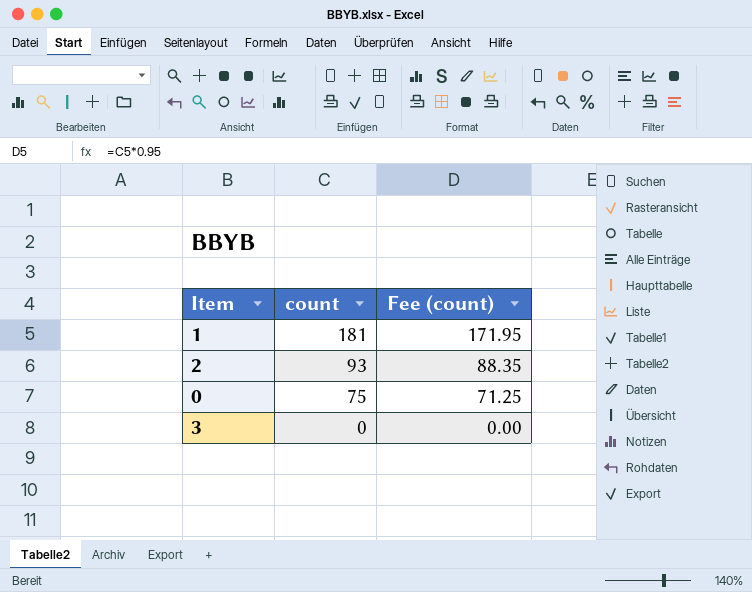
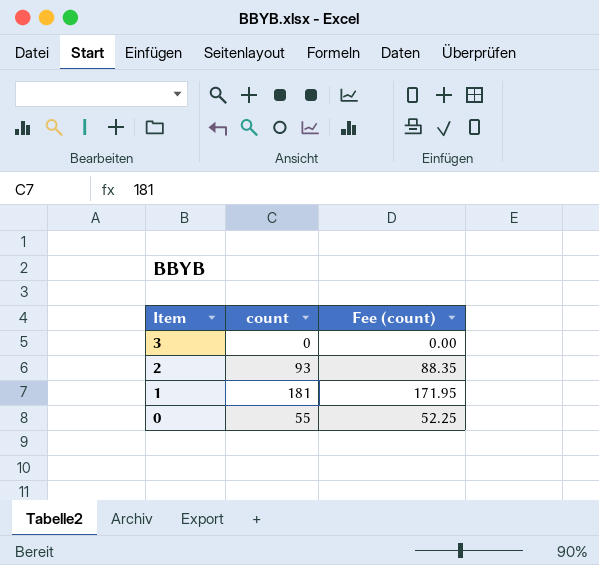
row order: count descending -> Item descending
0 | count: 75 -> 55
0 | Fee (count): 71.25 -> 52.25

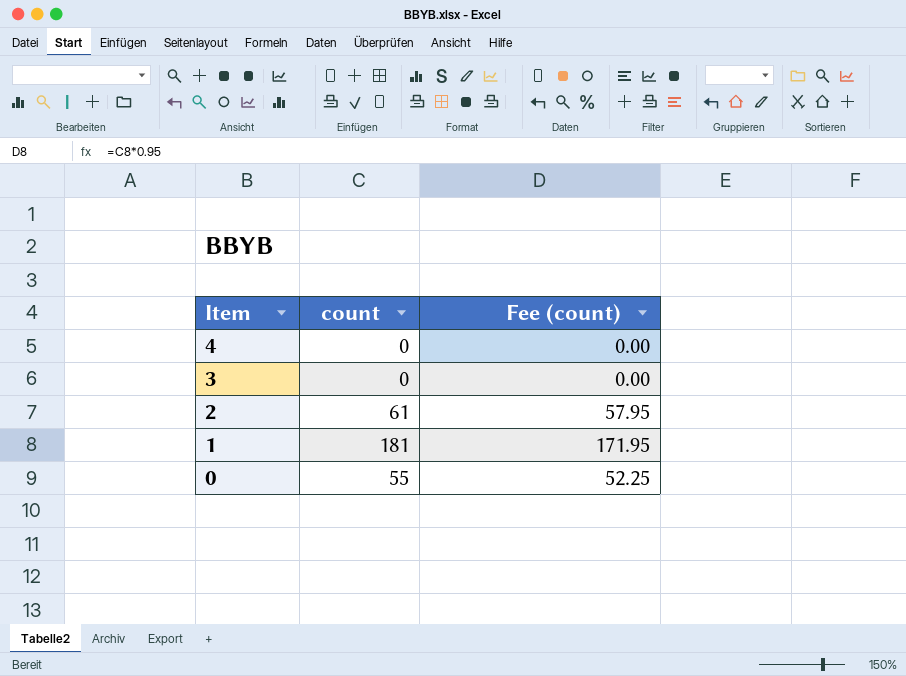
row 4: none -> 0 | 0.00
2 | count: 93 -> 61
2 | Fee (count): 88.35 -> 57.95

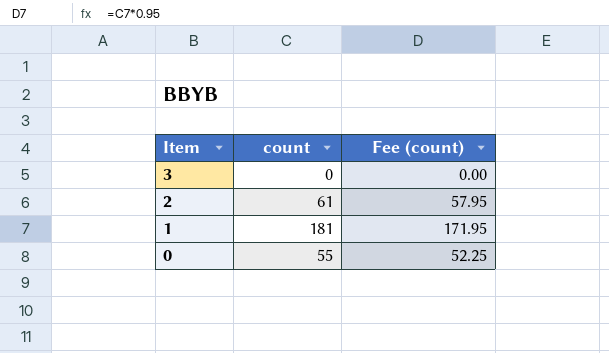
row 4: 0 | 0.00 -> none

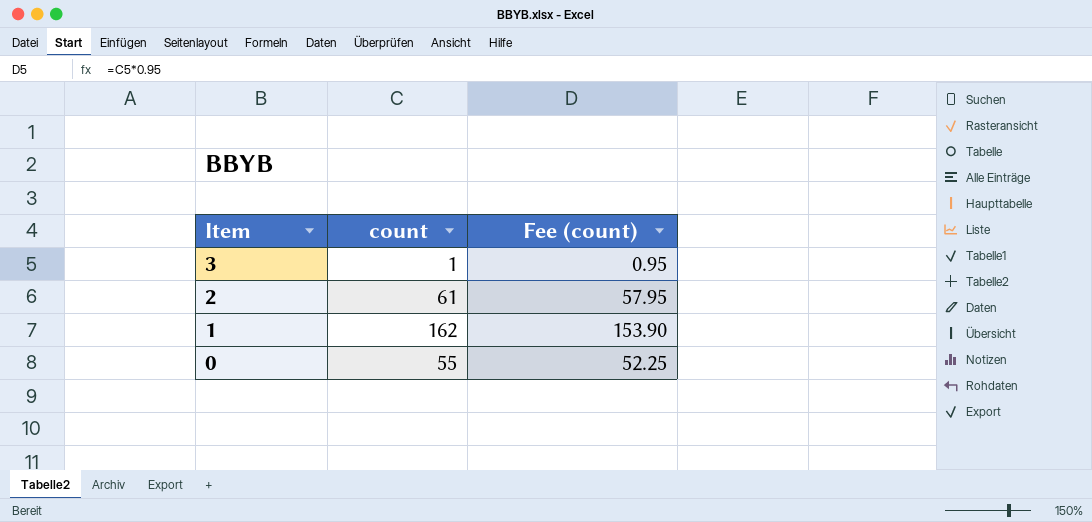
3 | count: 0 -> 1
3 | Fee (count): 0.00 -> 0.95
1 | count: 181 -> 162
1 | Fee (count): 171.95 -> 153.90

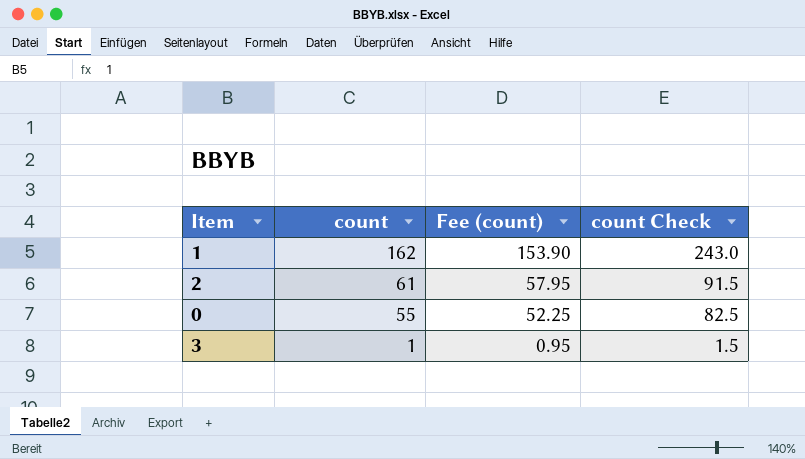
row order: Item descending -> count descending
column count Check | formula: none -> [count] * 1.5

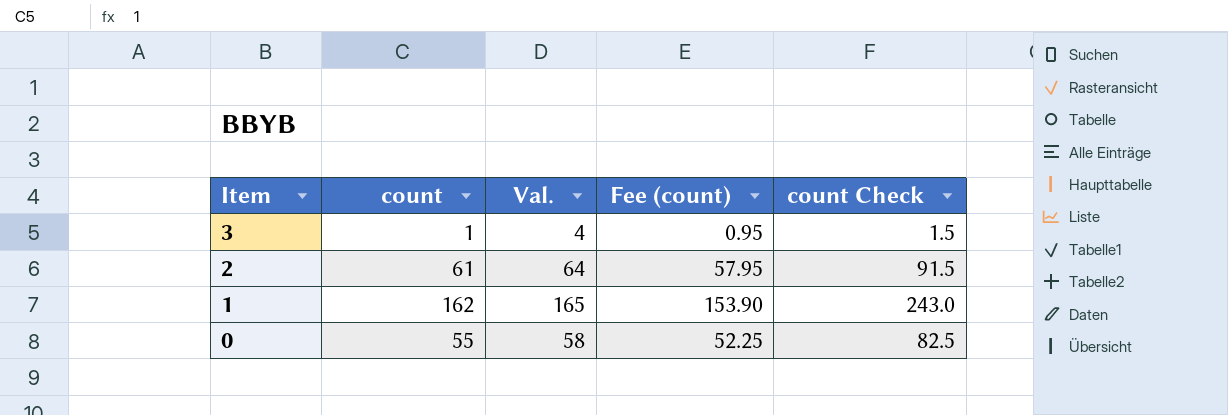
row order: count descending -> Item descending
column Val. | formula: none -> [count] + 3

